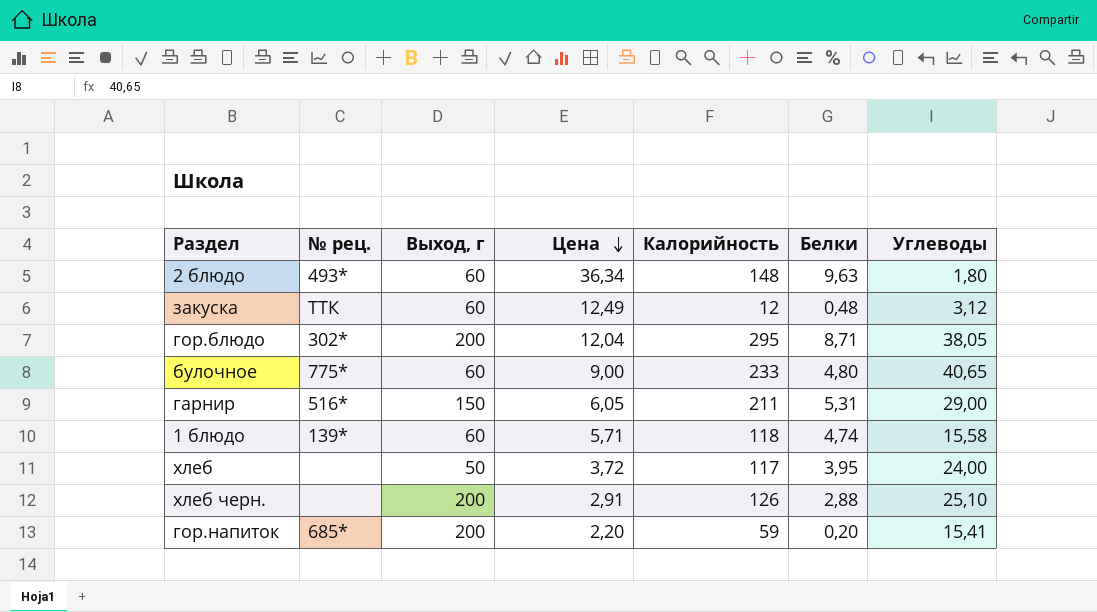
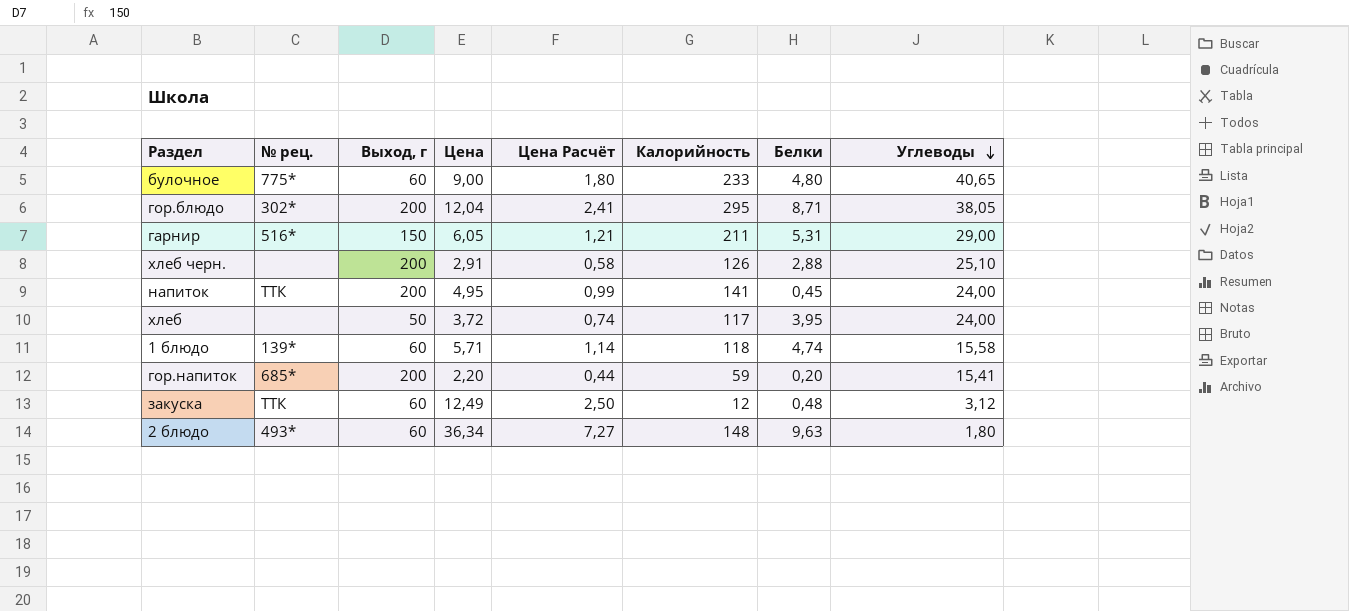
row order: Цена descending -> Углеводы descending
column Цена Расчёт | formula: none -> [Цена] * 0,2
row напиток: none -> ТТК | 200 | 4,95 | 0,99 | 141 | 0,45 | 24,00

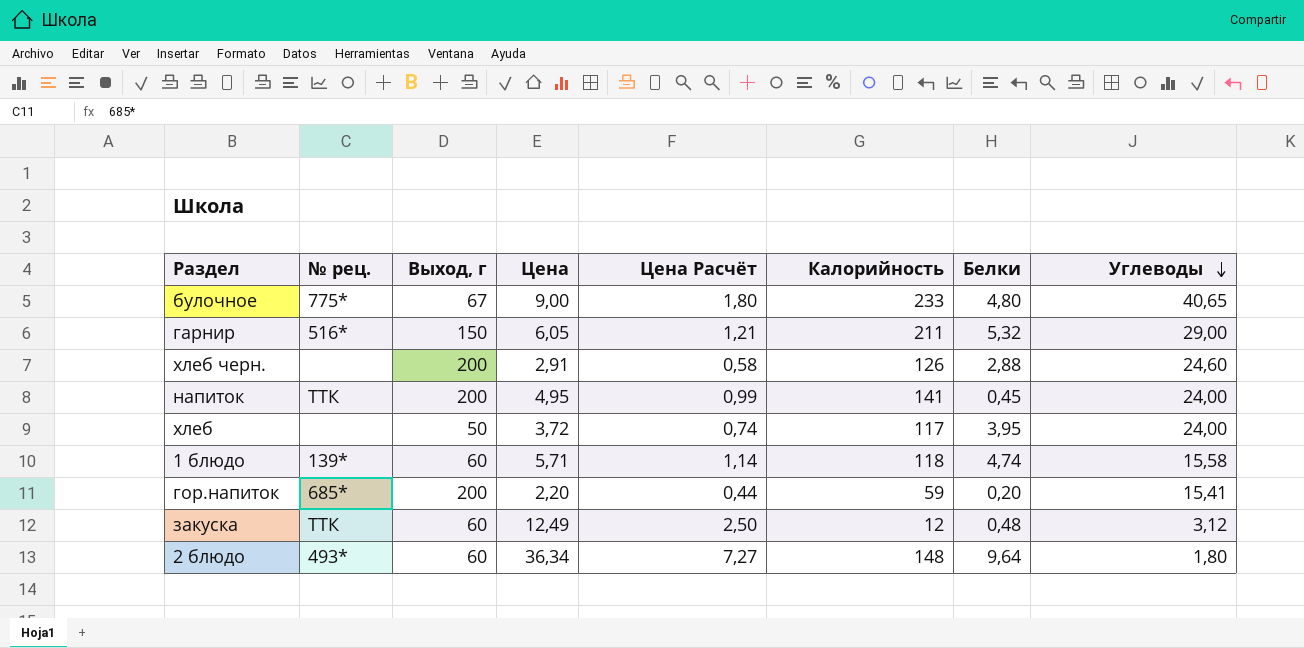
row гор.блюдо: 302* | 200 | 12,04 | 2,41 | 295 | 8,71 | 38,05 -> none
булочное | Выход, г: 60 -> 67
гарнир | Белки: 5,31 -> 5,32
хлеб черн. | Углеводы: 25,10 -> 24,60
2 блюдо | Белки: 9,63 -> 9,64

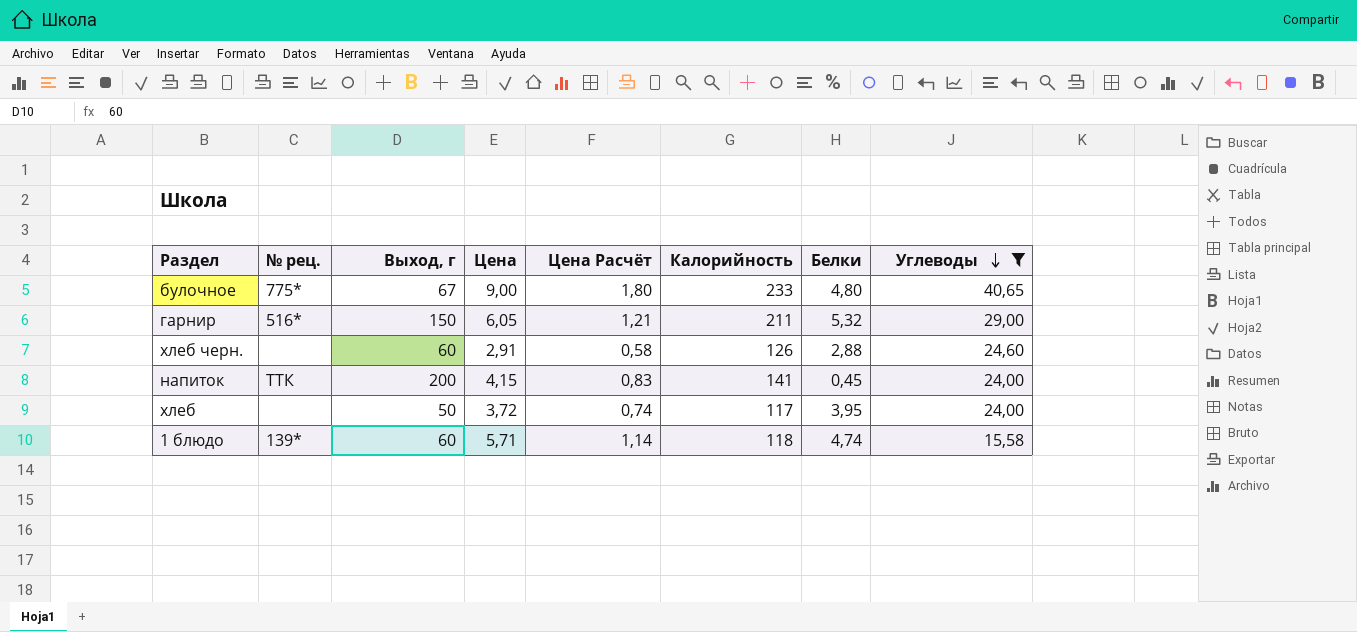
filter: none -> Углеводы >= 15,58
хлеб черн. | Выход, г: 200 -> 60
напиток | Цена: 4,95 -> 4,15
напиток | Цена Расчёт: 0,99 -> 0,83

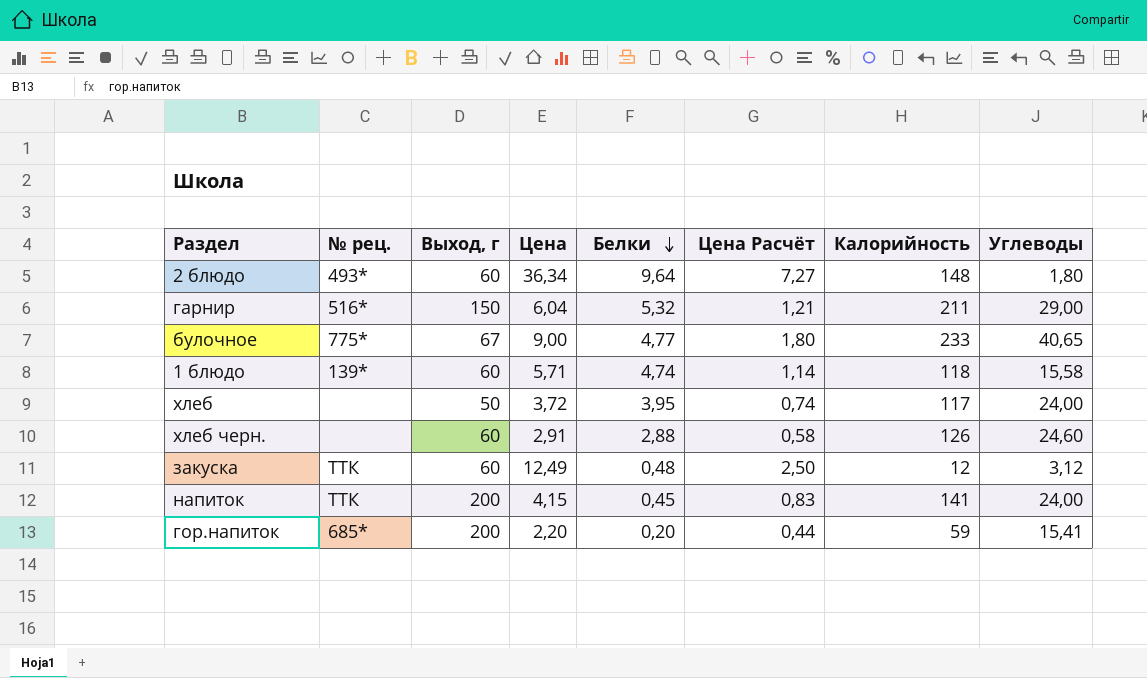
filter: Углеводы >= 15,58 -> none
row order: Углеводы descending -> Белки descending
column Белки | position: 7 -> 5
гарнир | Цена: 6,05 -> 6,04
булочное | Белки: 4,80 -> 4,77

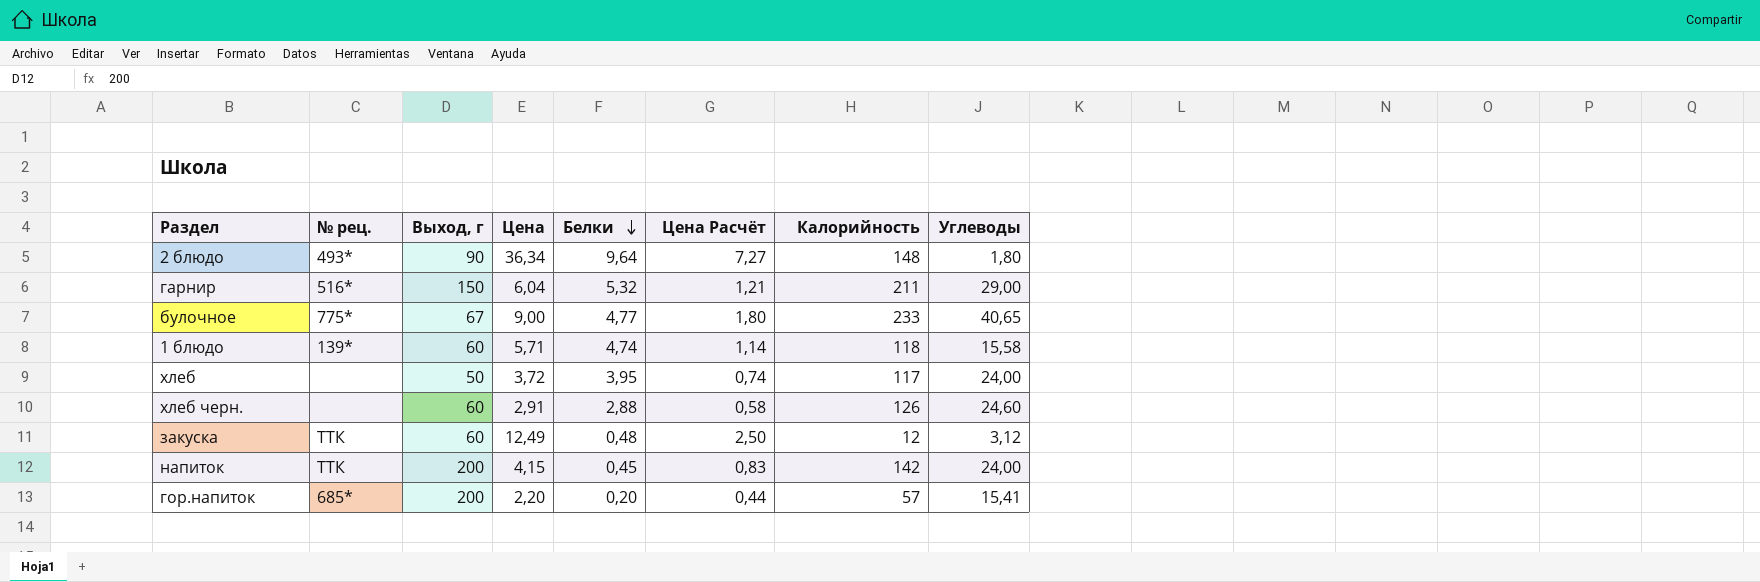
2 блюдо | Выход, г: 60 -> 90
напиток | Калорийность: 141 -> 142
гор.напиток | Калорийность: 59 -> 57

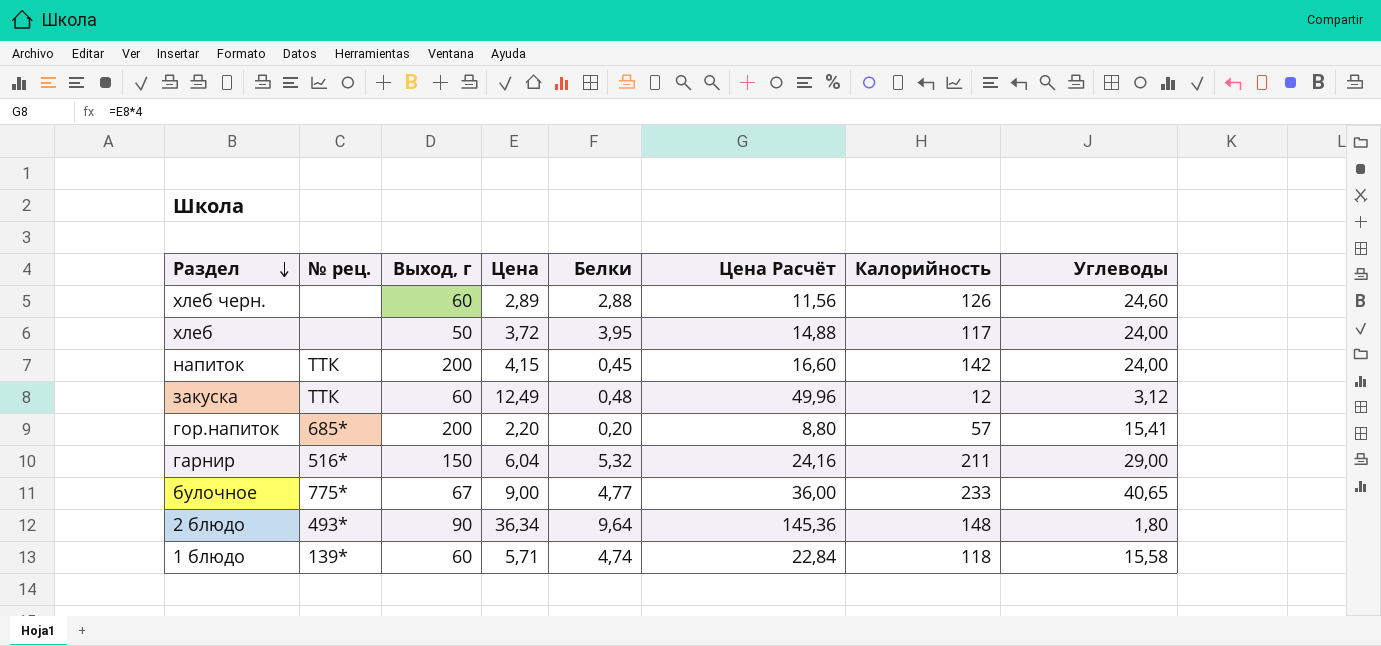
row order: Белки descending -> Раздел descending
column Цена Расчёт | formula: [Цена] * 0,2 -> [Цена] * 4
хлеб черн. | Цена: 2,91 -> 2,89

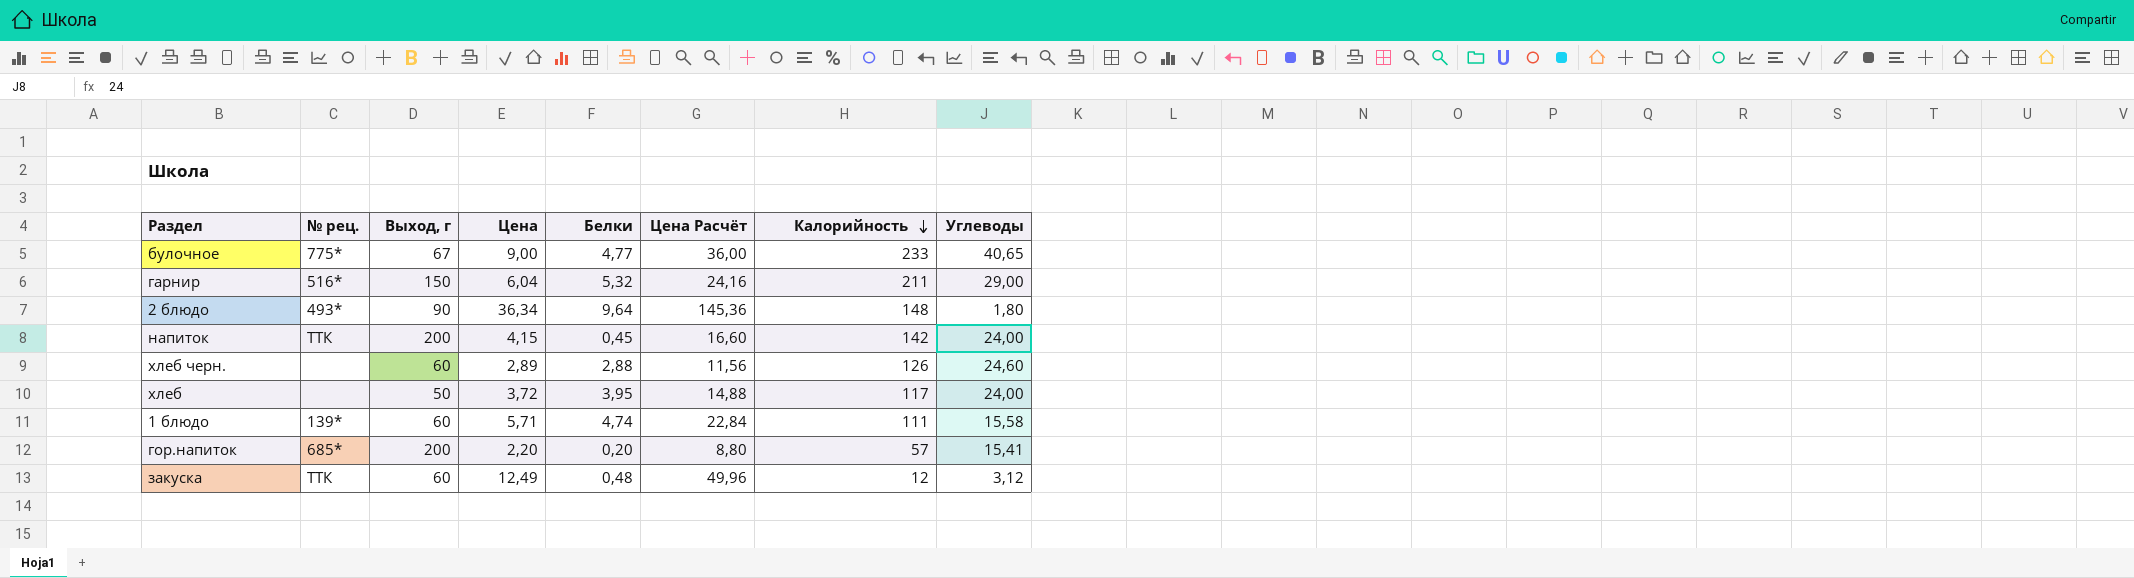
row order: Раздел descending -> Калорийность descending
1 блюдо | Калорийность: 118 -> 111

